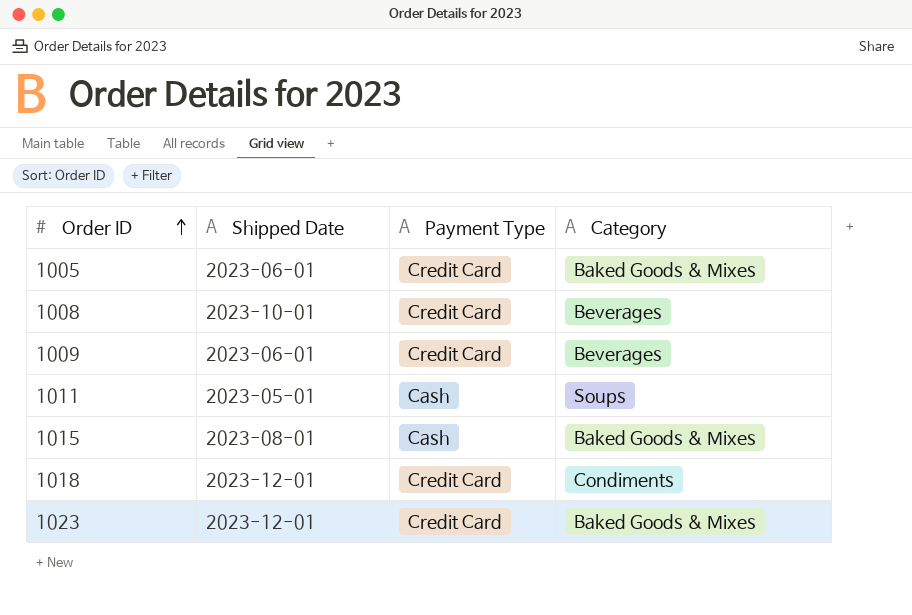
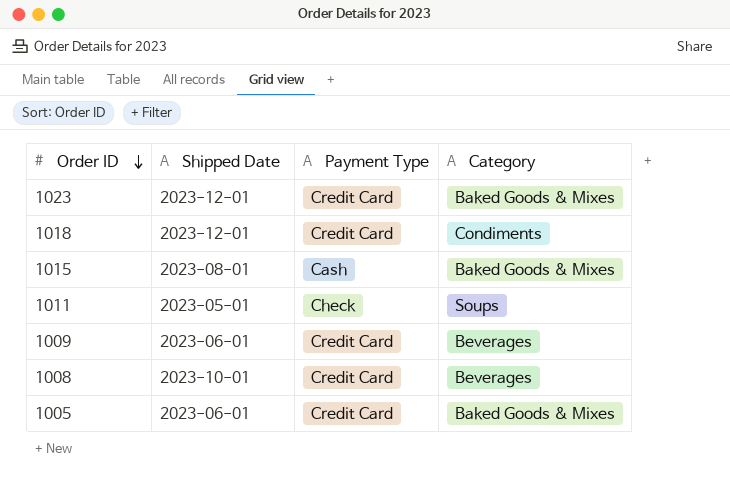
row order: Order ID ascending -> Order ID descending
1011 | Payment Type: Cash -> Check

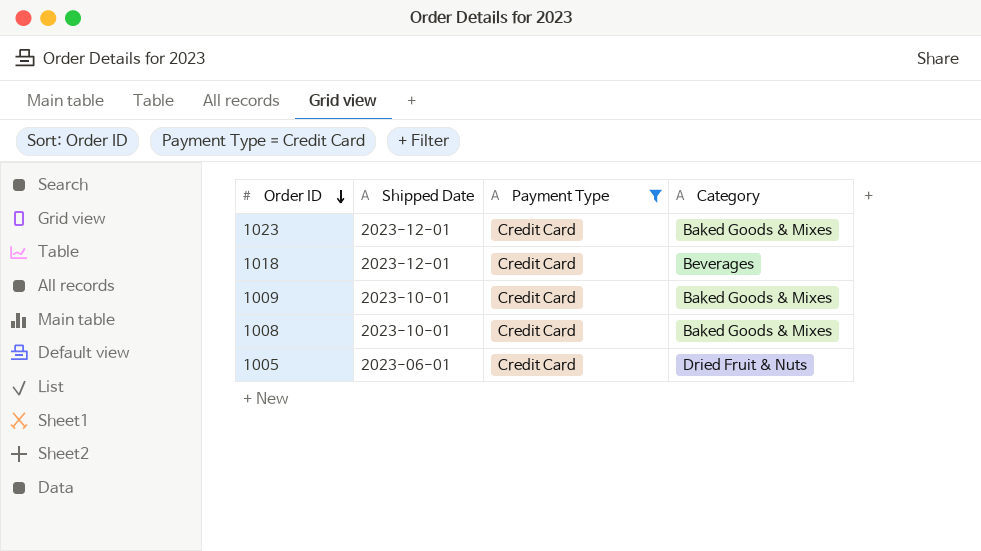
filter: none -> Payment Type = Credit Card
1018 | Category: Condiments -> Beverages
1009 | Shipped Date: 2023-06-01 -> 2023-10-01
1009 | Category: Beverages -> Baked Goods & Mixes
1008 | Category: Beverages -> Baked Goods & Mixes
1005 | Category: Baked Goods & Mixes -> Dried Fruit & Nuts

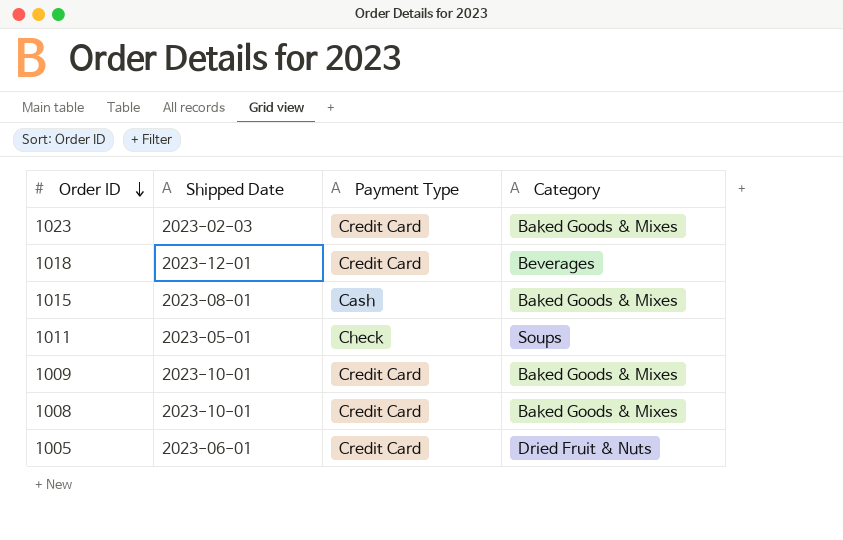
filter: Payment Type = Credit Card -> none
1023 | Shipped Date: 2023-12-01 -> 2023-02-03

